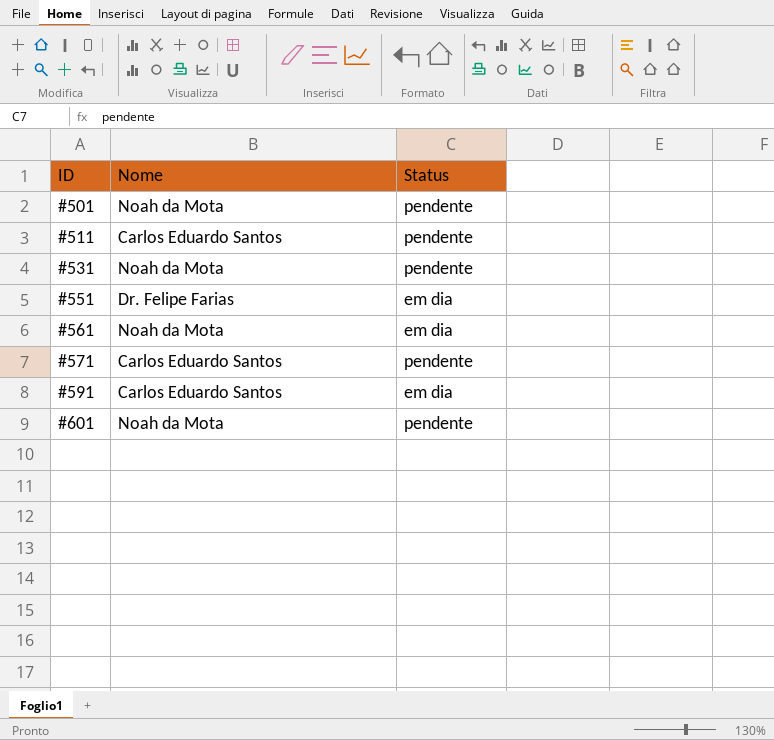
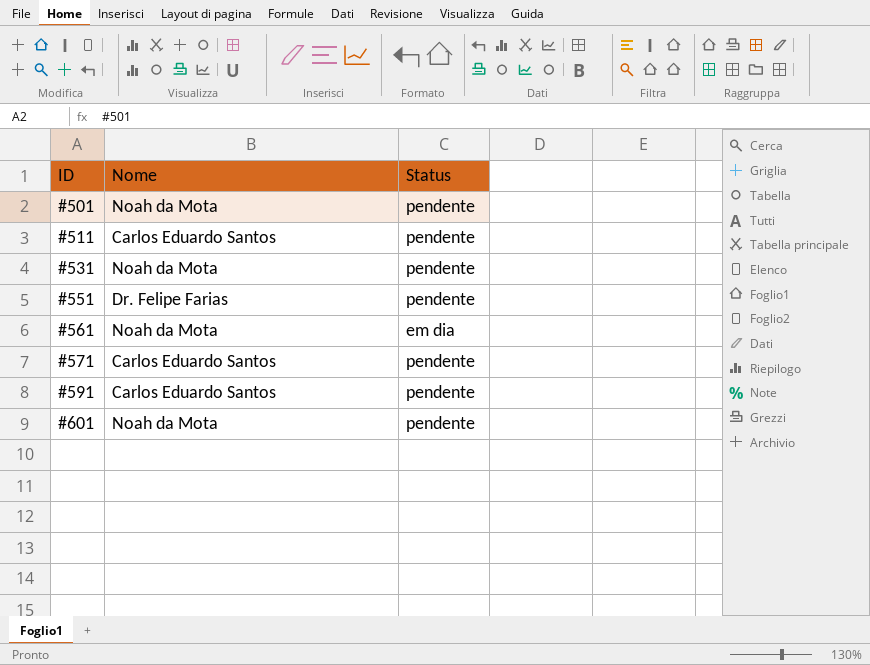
#551 | Status: em dia -> pendente
#591 | Status: em dia -> pendente

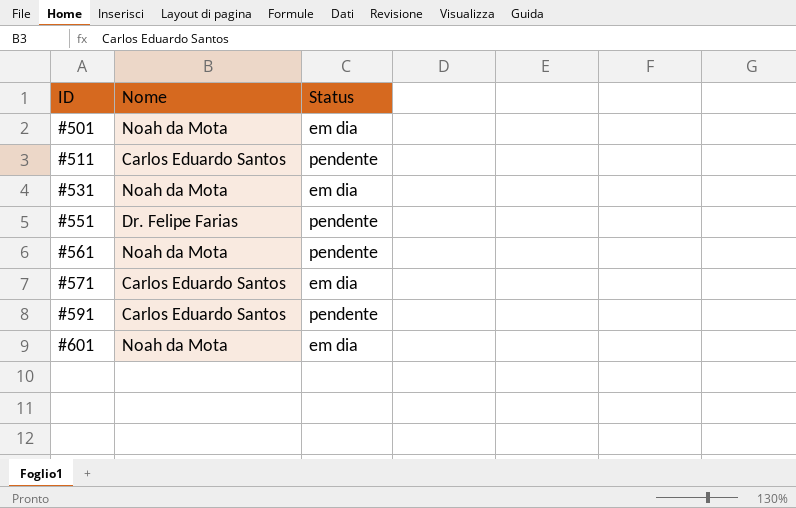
#501 | Status: pendente -> em dia
#531 | Status: pendente -> em dia
#561 | Status: em dia -> pendente
#571 | Status: pendente -> em dia
#601 | Status: pendente -> em dia

